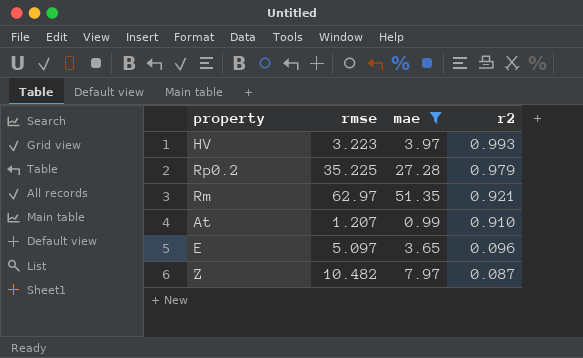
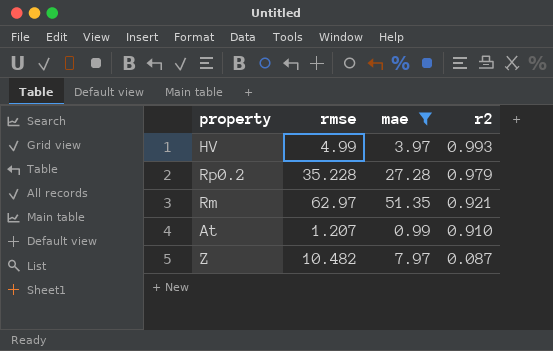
row E: 5.097 | 3.65 | 0.096 -> none
HV | rmse: 3.223 -> 4.99
Rp0.2 | rmse: 35.225 -> 35.228

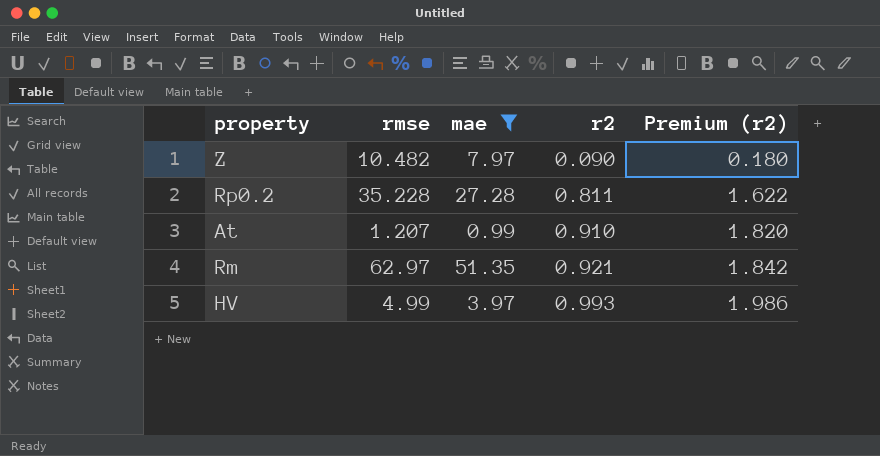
row order: r2 descending -> r2 ascending
column Premium (r2) | formula: none -> [r2] * 2
Z | r2: 0.087 -> 0.090
Rp0.2 | r2: 0.979 -> 0.811

